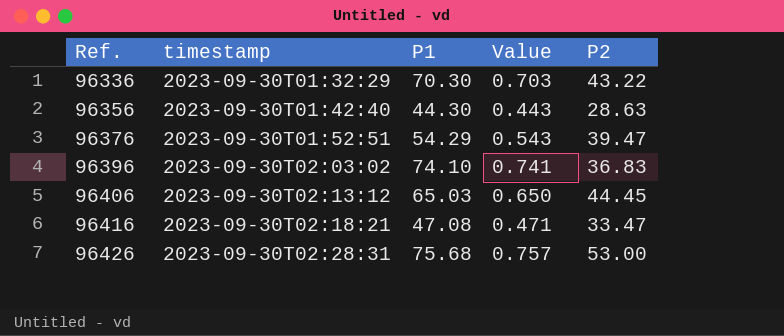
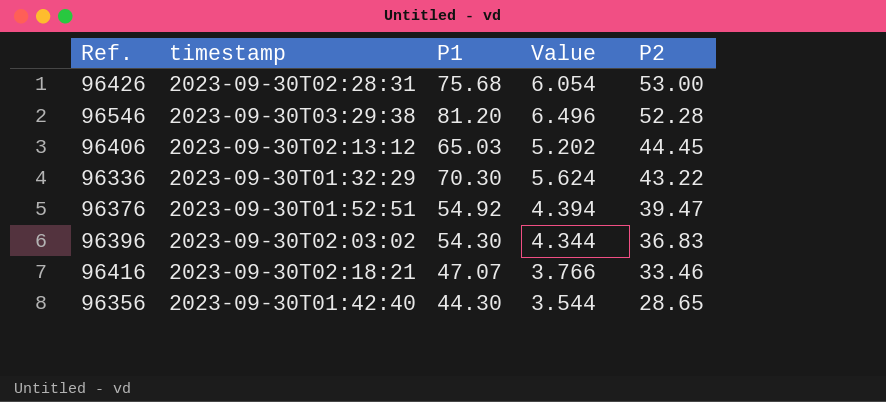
row order: Ref. ascending -> P2 descending
column Value | formula: [P1] * 0.01 -> [P1] * 0.08
row 96546: none -> 2023-09-30T03:29:38 | 81.20 | 6.496 | 52.28
96376 | P1: 54.29 -> 54.92
96396 | P1: 74.10 -> 54.30
96416 | P1: 47.08 -> 47.07
96416 | P2: 33.47 -> 33.46
96356 | P2: 28.63 -> 28.65

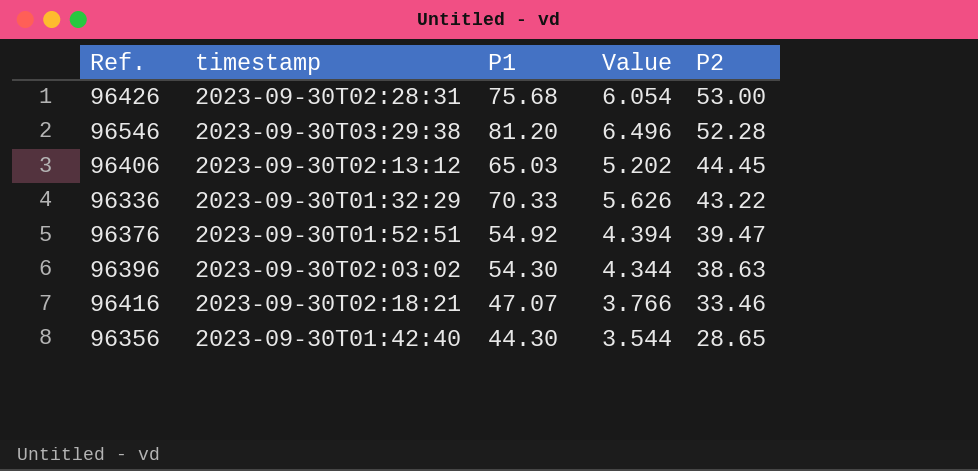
96336 | P1: 70.30 -> 70.33
96336 | Value: 5.624 -> 5.626
96396 | P2: 36.83 -> 38.63

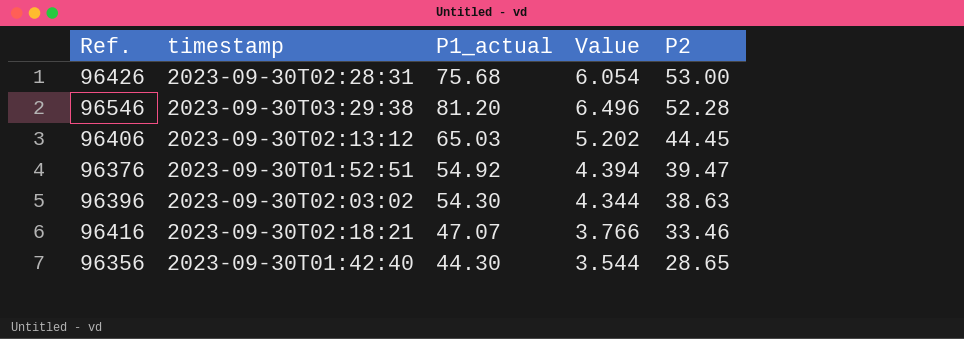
column name: P1 -> P1_actual
row 96336: 2023-09-30T01:32:29 | 70.33 | 5.626 | 43.22 -> none

